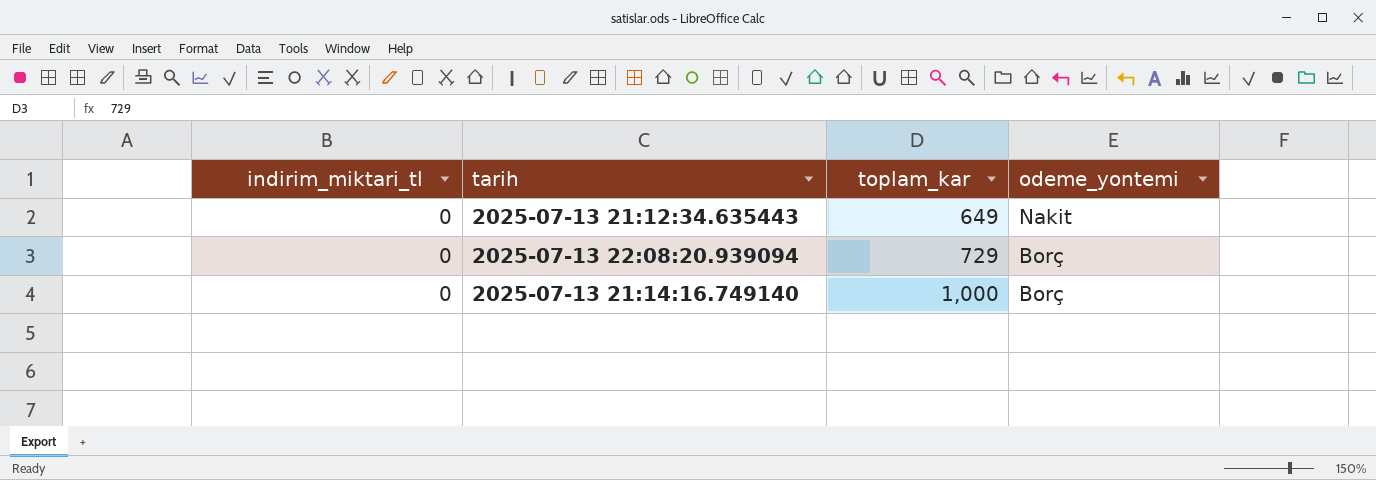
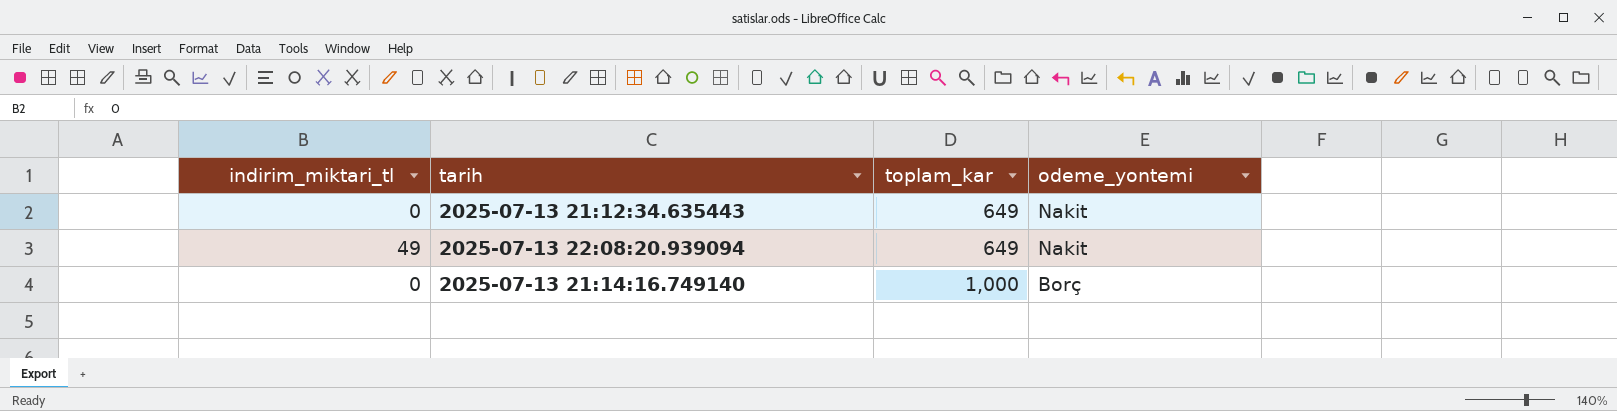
2025-07-13 22:08:20.939094 | indirim_miktari_tl: 0 -> 49
2025-07-13 22:08:20.939094 | toplam_kar: 729 -> 649
2025-07-13 22:08:20.939094 | odeme_yontemi: Borç -> Nakit

